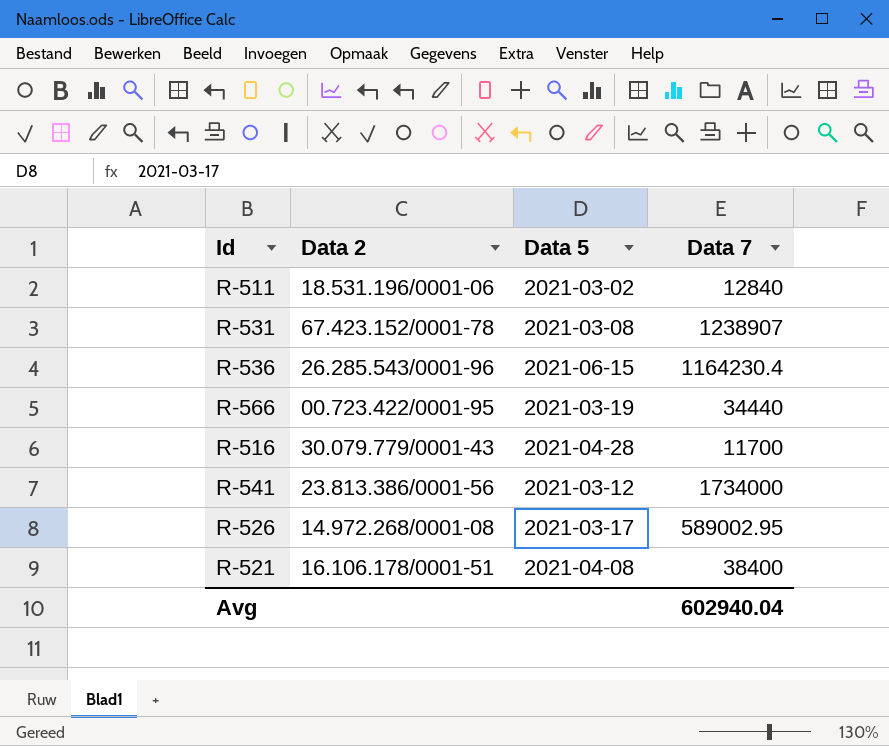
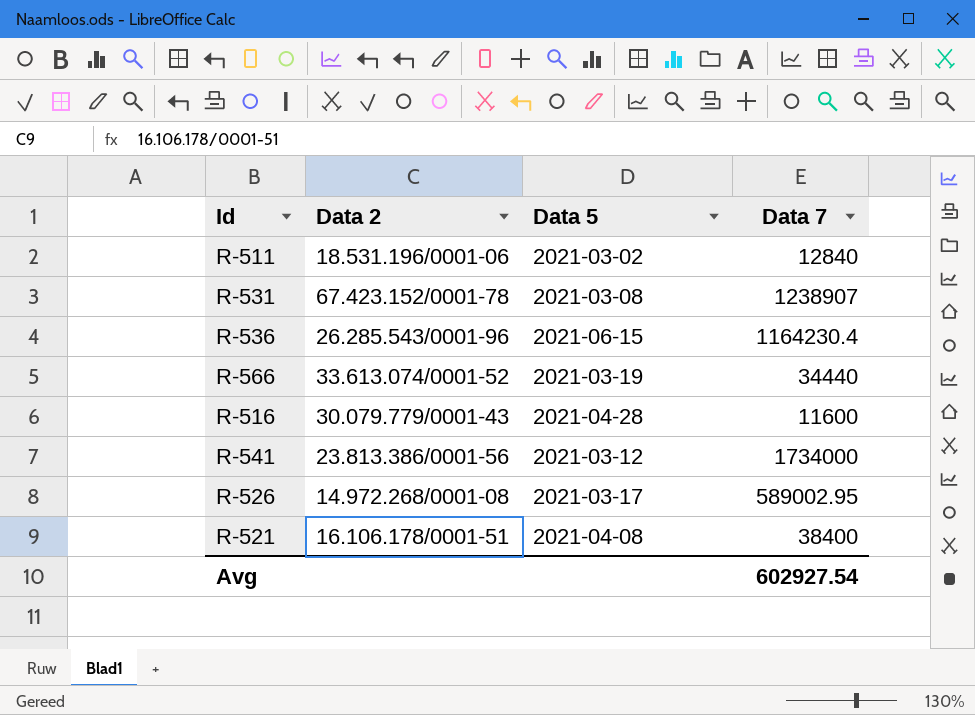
R-566 | Data 2: 00.723.422/0001-95 -> 33.613.074/0001-52
R-516 | Data 7: 11700 -> 11600
Avg | Data 7: 602940.04 -> 602927.54

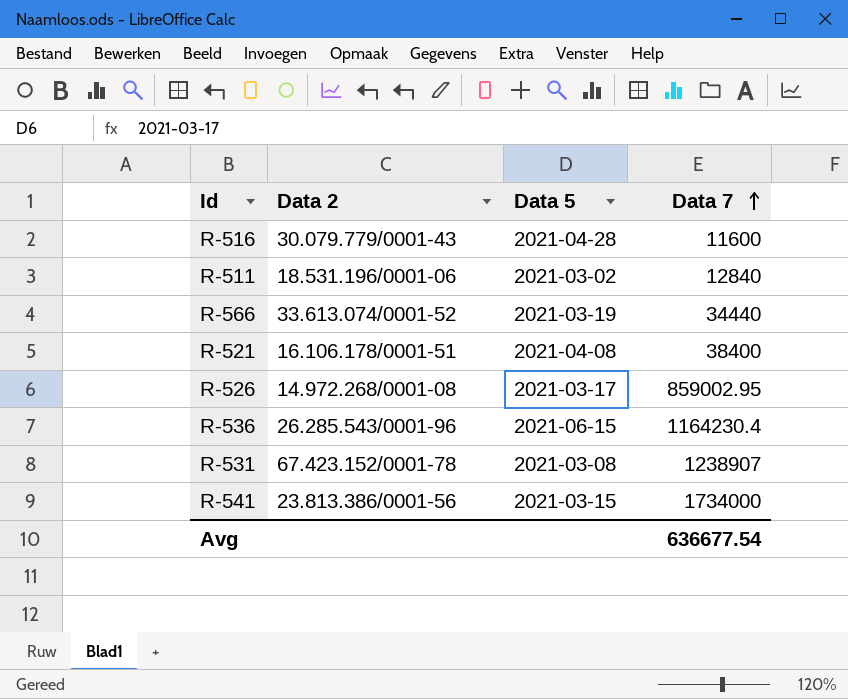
row order: none -> Data 7 ascending
R-526 | Data 7: 589002.95 -> 859002.95
R-541 | Data 5: 2021-03-12 -> 2021-03-15
Avg | Data 7: 602927.54 -> 636677.54

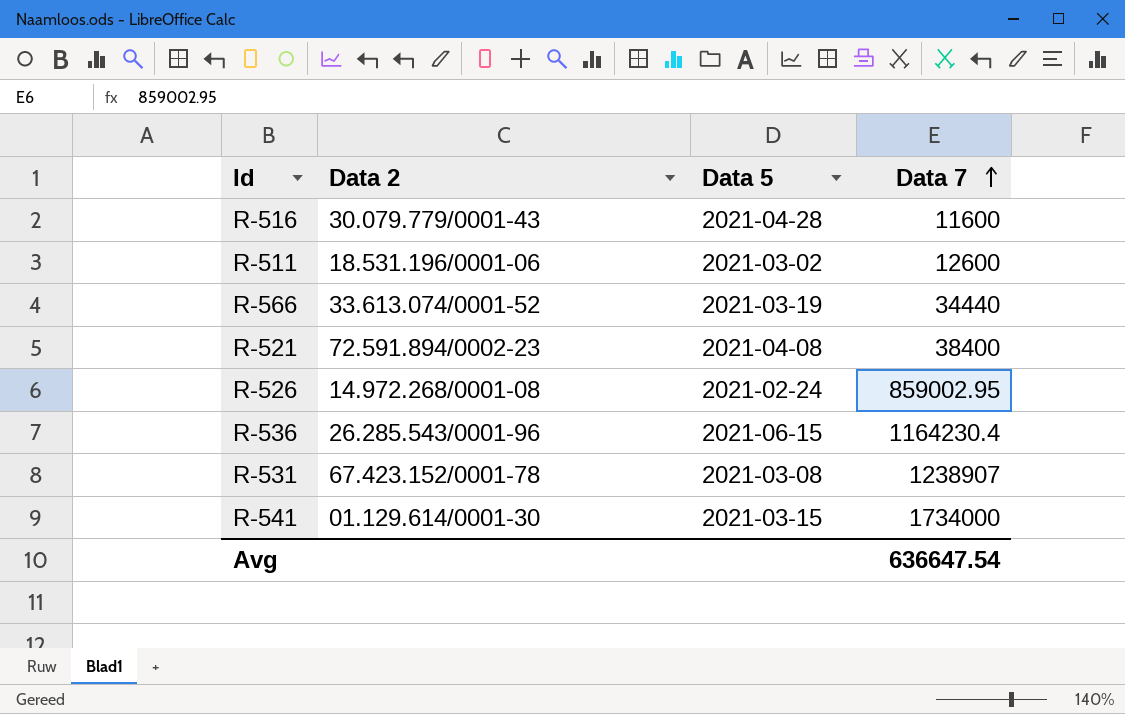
R-511 | Data 7: 12840 -> 12600
R-521 | Data 2: 16.106.178/0001-51 -> 72.591.894/0002-23
R-526 | Data 5: 2021-03-17 -> 2021-02-24
R-541 | Data 2: 23.813.386/0001-56 -> 01.129.614/0001-30
Avg | Data 7: 636677.54 -> 636647.54

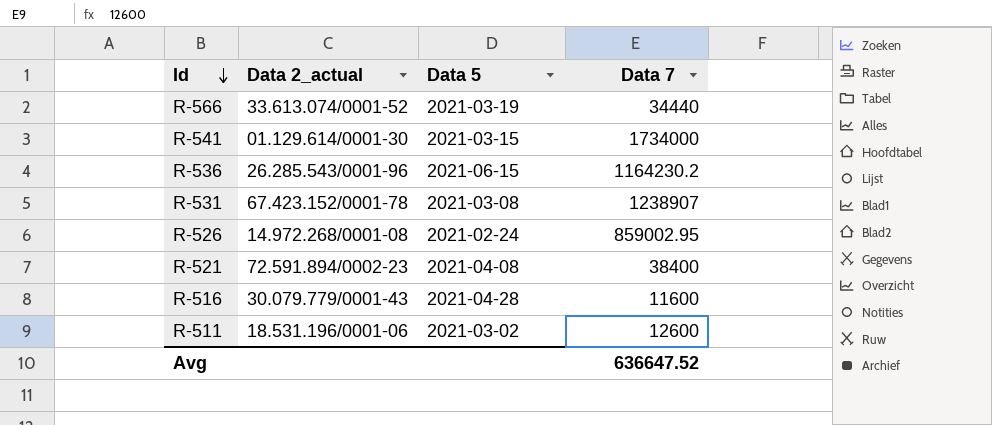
row order: Data 7 ascending -> Id descending
column name: Data 2 -> Data 2_actual
R-536 | Data 7: 1164230.4 -> 1164230.2
Avg | Data 7: 636647.54 -> 636647.52

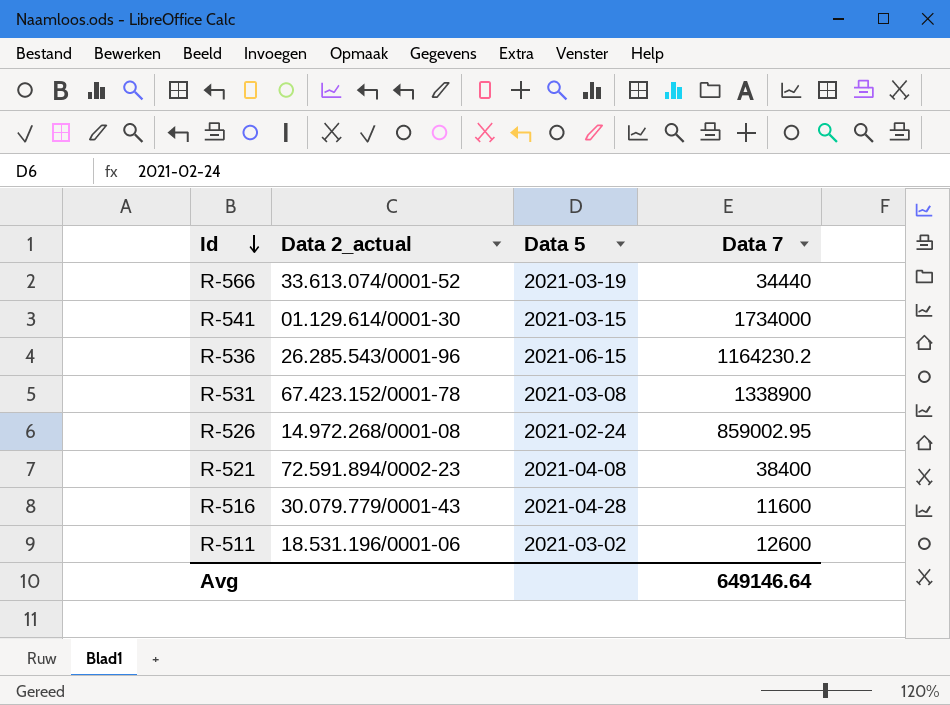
R-531 | Data 7: 1238907 -> 1338900
Avg | Data 7: 636647.52 -> 649146.64

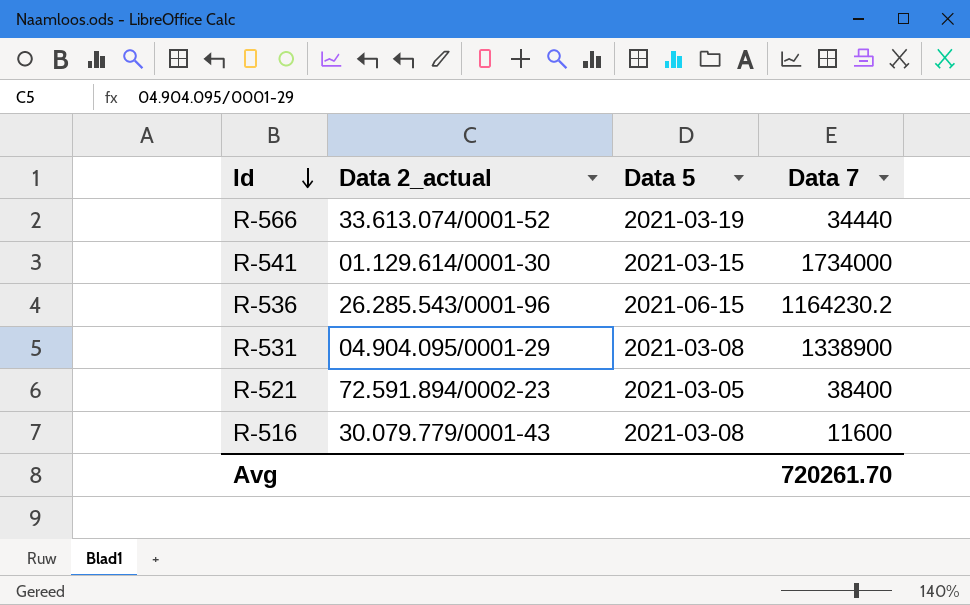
row R-526: 14.972.268/0001-08 | 2021-02-24 | 859002.95 -> none
row R-511: 18.531.196/0001-06 | 2021-03-02 | 12600 -> none
R-531 | Data 2_actual: 67.423.152/0001-78 -> 04.904.095/0001-29
R-521 | Data 5: 2021-04-08 -> 2021-03-05
R-516 | Data 5: 2021-04-28 -> 2021-03-08
Avg | Data 7: 649146.64 -> 720261.70

